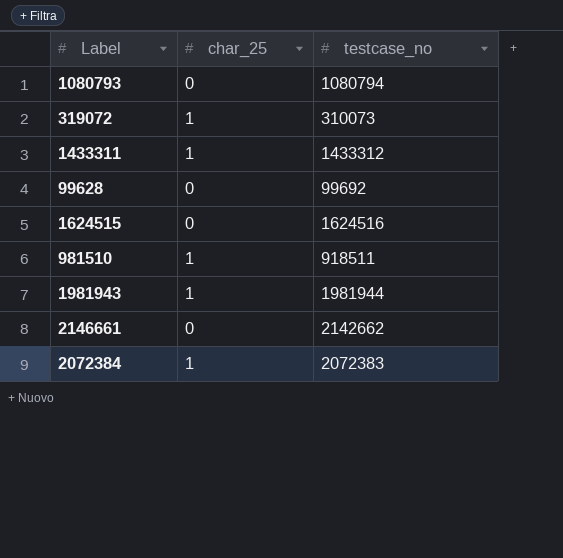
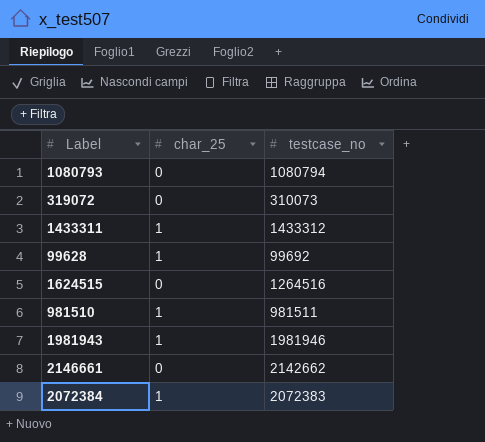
319072 | char_25: 1 -> 0
99628 | char_25: 0 -> 1
1624515 | testcase_no: 1624516 -> 1264516
981510 | testcase_no: 918511 -> 981511
1981943 | testcase_no: 1981944 -> 1981946

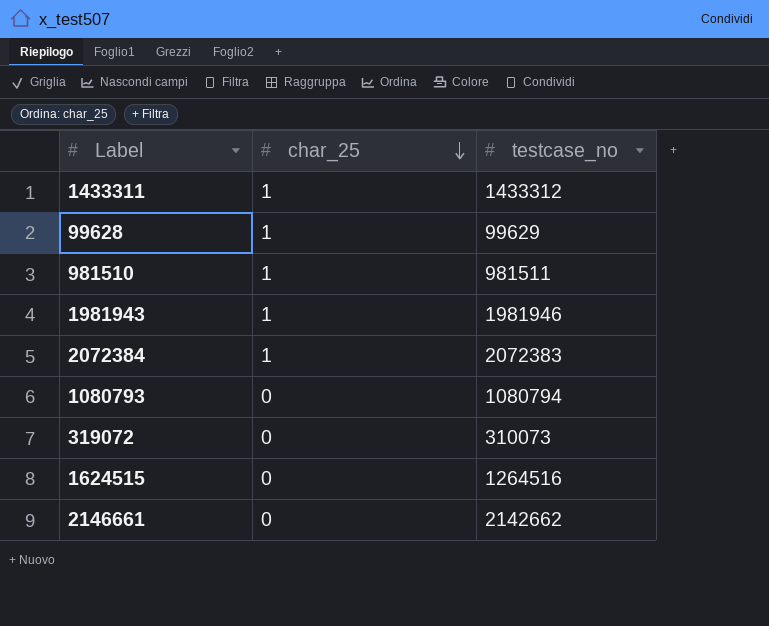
row order: none -> char_25 descending
99628 | testcase_no: 99692 -> 99629

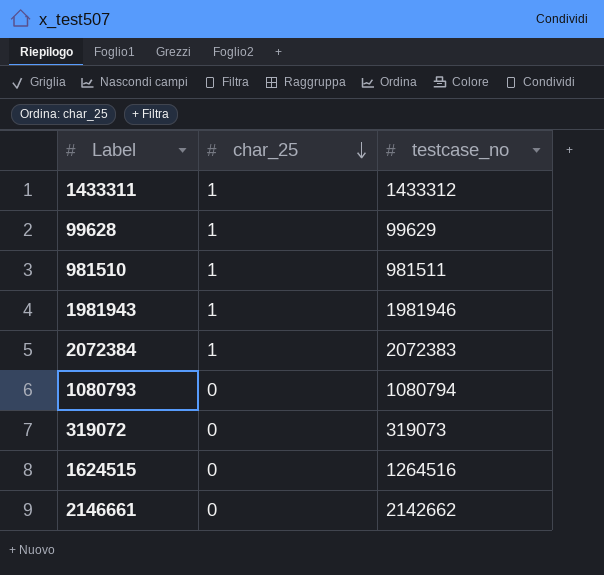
319072 | testcase_no: 310073 -> 319073

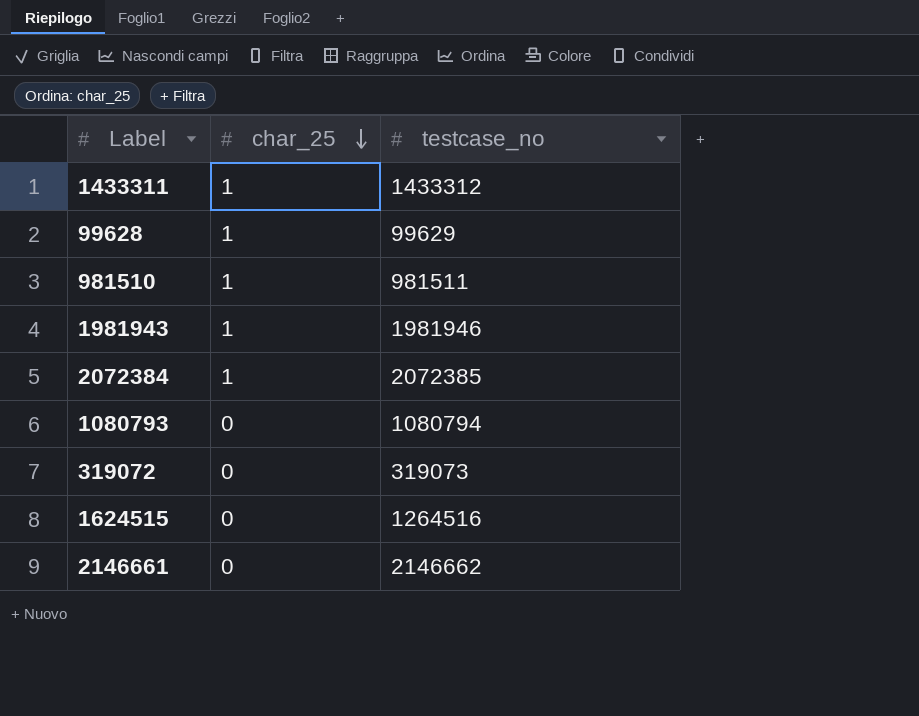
2072384 | testcase_no: 2072383 -> 2072385
2146661 | testcase_no: 2142662 -> 2146662

